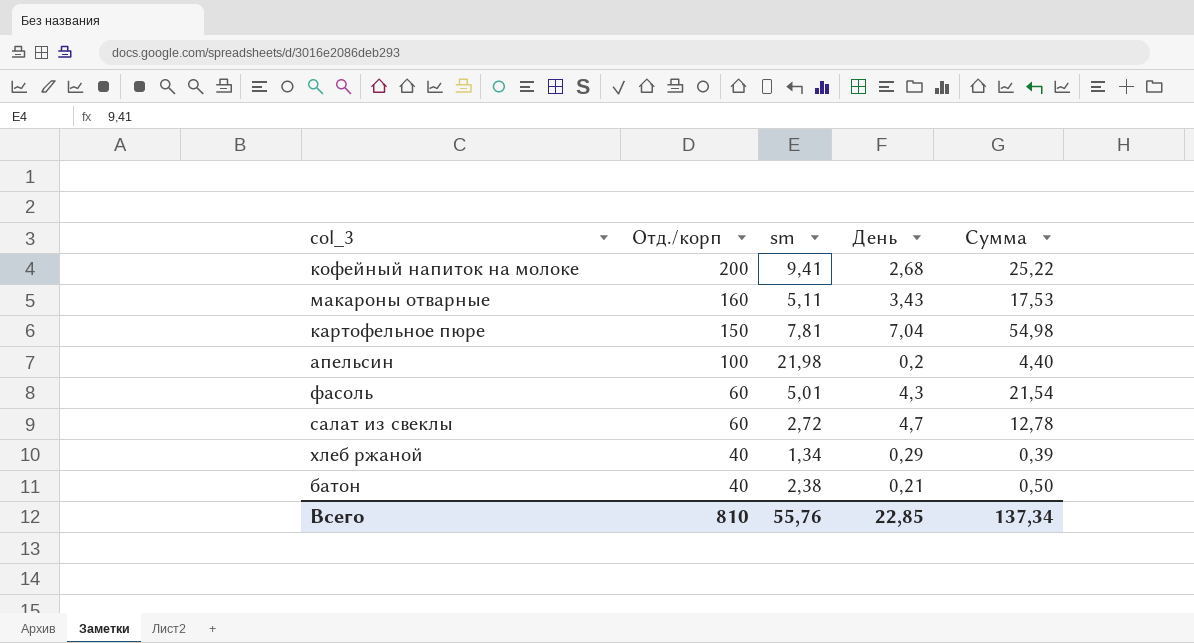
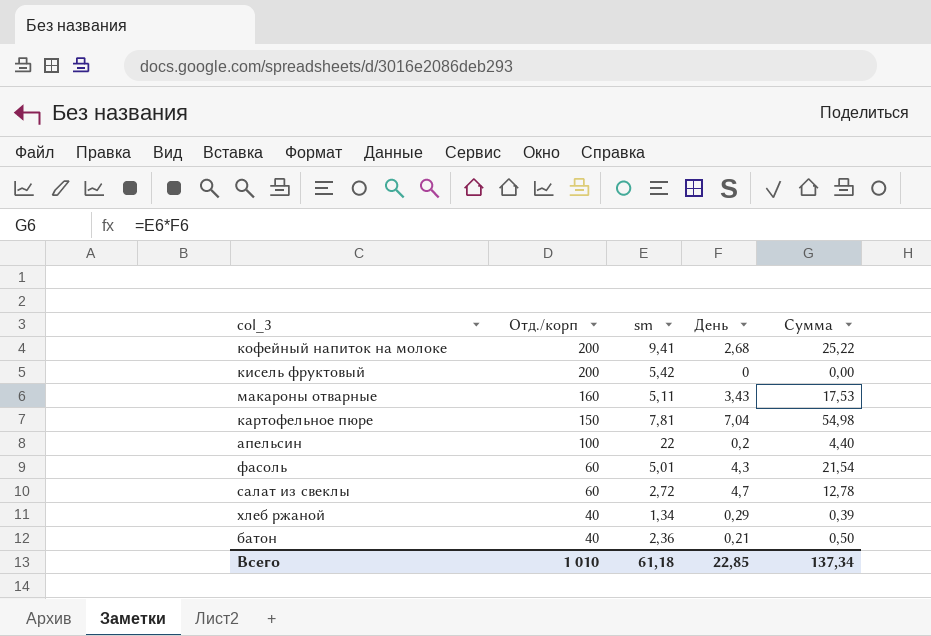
row кисель фруктовый: none -> 200 | 5,42 | 0 | 0,00
апельсин | sm: 21,98 -> 22
батон | sm: 2,38 -> 2,36
Всего | Отд./корп: 810 -> 1 010
Всего | sm: 55,76 -> 61,18

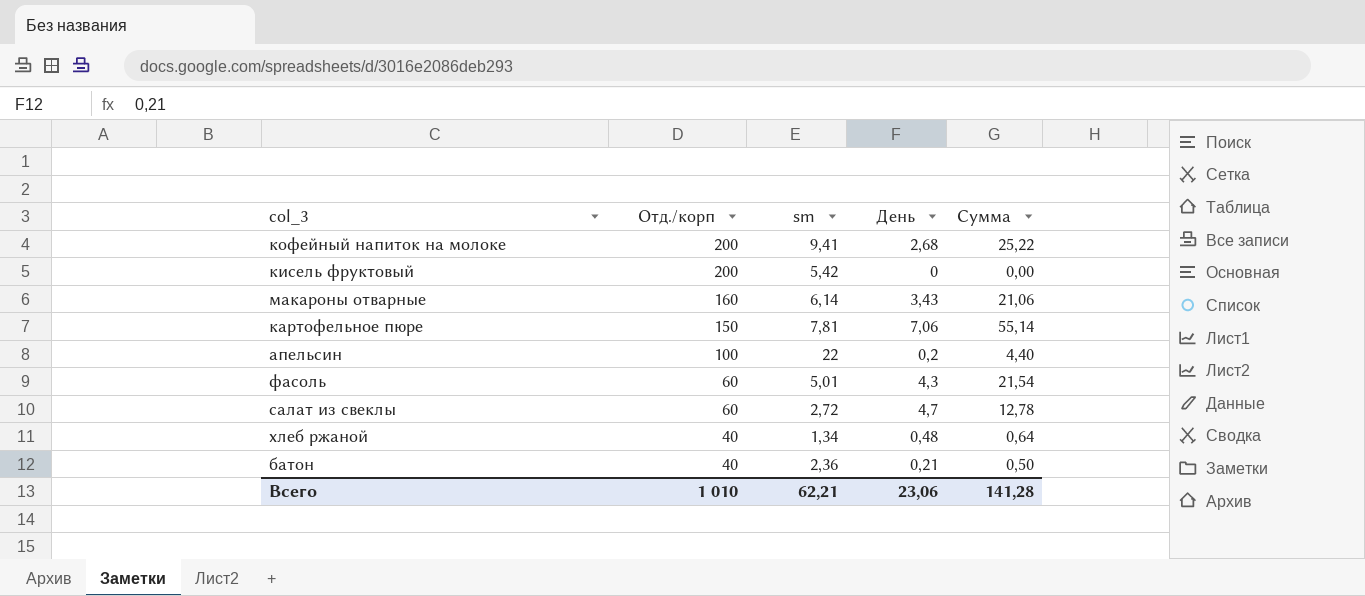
макароны отварные | sm: 5,11 -> 6,14
макароны отварные | Сумма: 17,53 -> 21,06
картофельное пюре | День: 7,04 -> 7,06
картофельное пюре | Сумма: 54,98 -> 55,14
хлеб ржаной | День: 0,29 -> 0,48
хлеб ржаной | Сумма: 0,39 -> 0,64
Всего | sm: 61,18 -> 62,21
Всего | День: 22,85 -> 23,06
Всего | Сумма: 137,34 -> 141,28

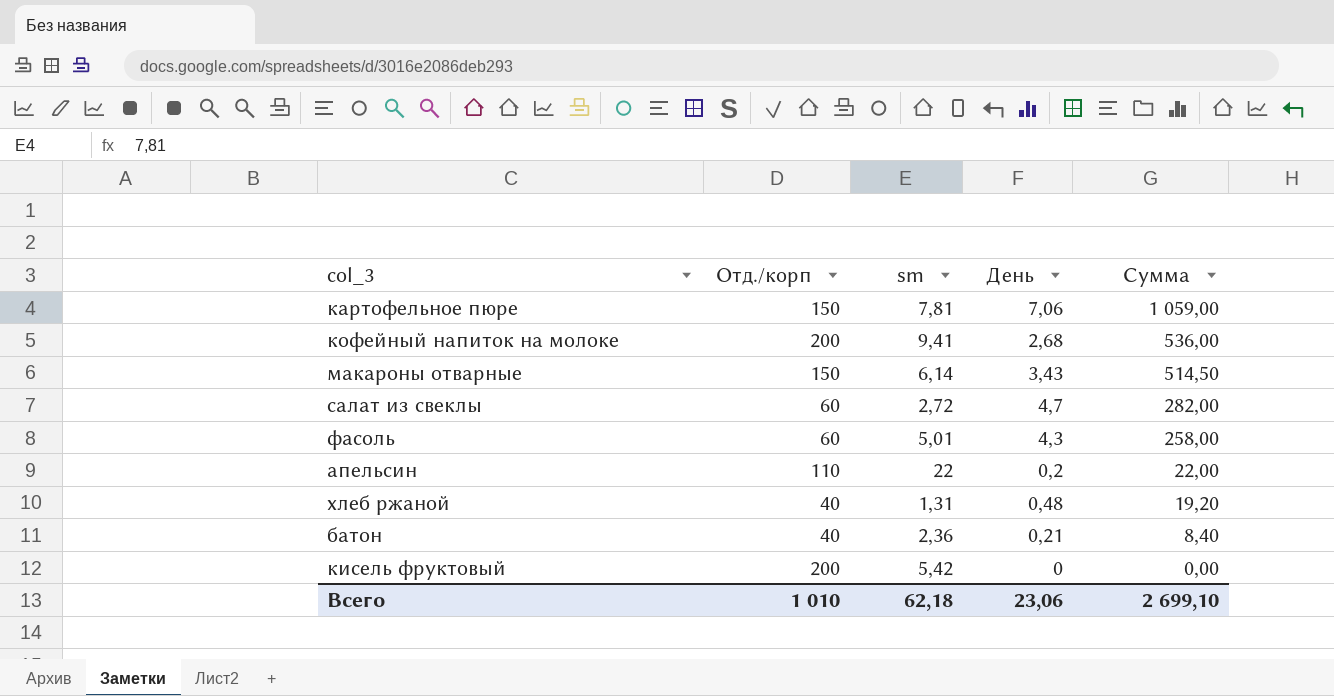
row order: Отд./корп descending -> Сумма descending
column Сумма | formula: [sm] * [День] -> [Отд./корп] * [День]
макароны отварные | Отд./корп: 160 -> 150
апельсин | Отд./корп: 100 -> 110
хлеб ржаной | sm: 1,34 -> 1,31
Всего | sm: 62,21 -> 62,18
Всего | Сумма: 141,28 -> 2 699,10

